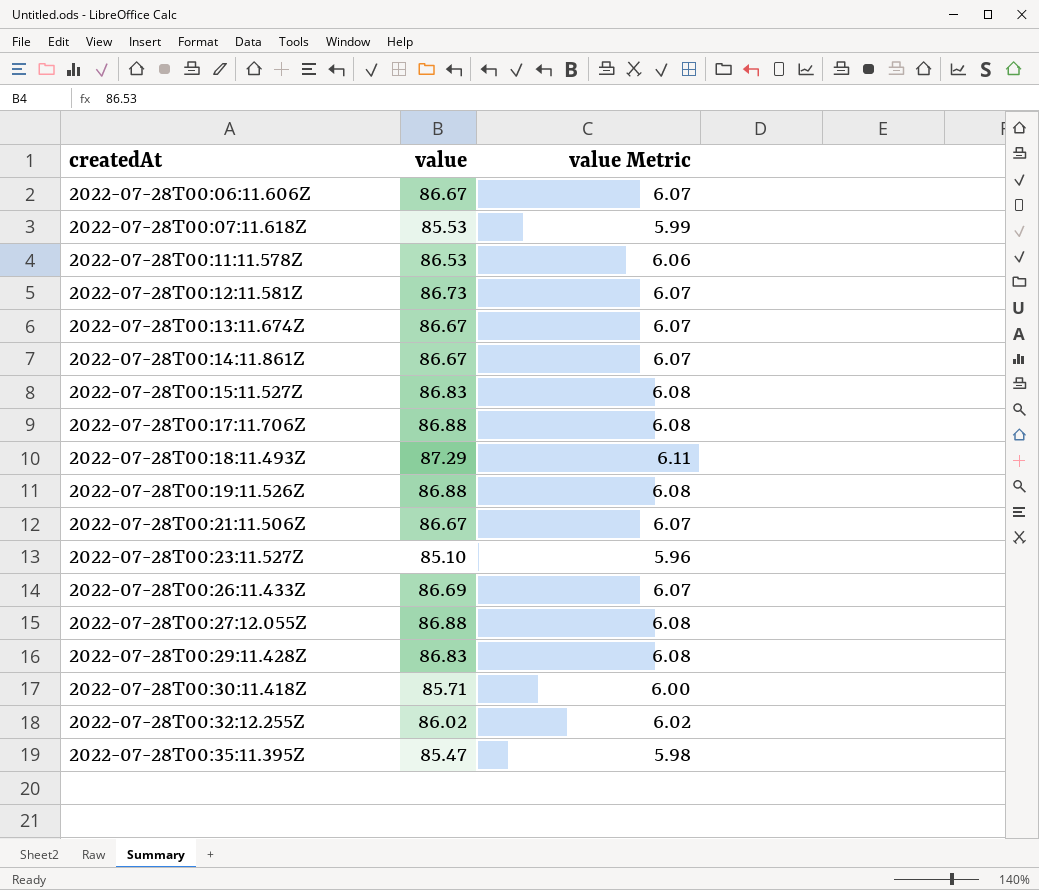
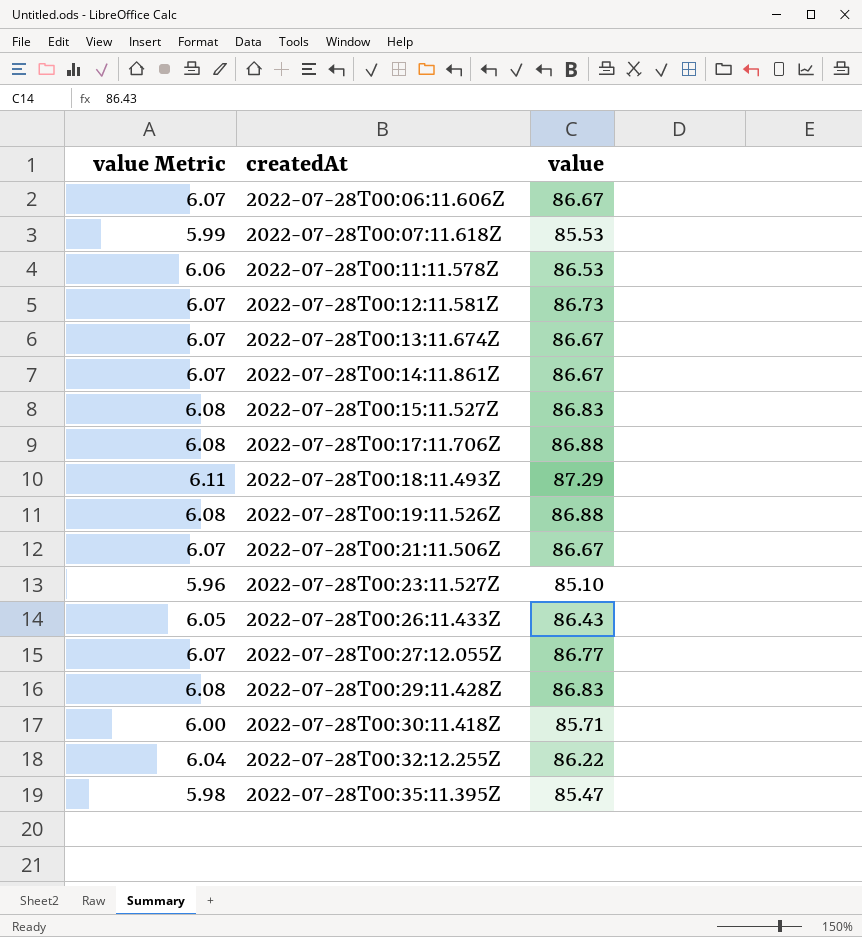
column value Metric | position: 3 -> 1
2022-07-28T00:26:11.433Z | value Metric: 6.07 -> 6.05
2022-07-28T00:26:11.433Z | value: 86.69 -> 86.43
2022-07-28T00:27:12.055Z | value Metric: 6.08 -> 6.07
2022-07-28T00:27:12.055Z | value: 86.88 -> 86.77
2022-07-28T00:32:12.255Z | value Metric: 6.02 -> 6.04
2022-07-28T00:32:12.255Z | value: 86.02 -> 86.22

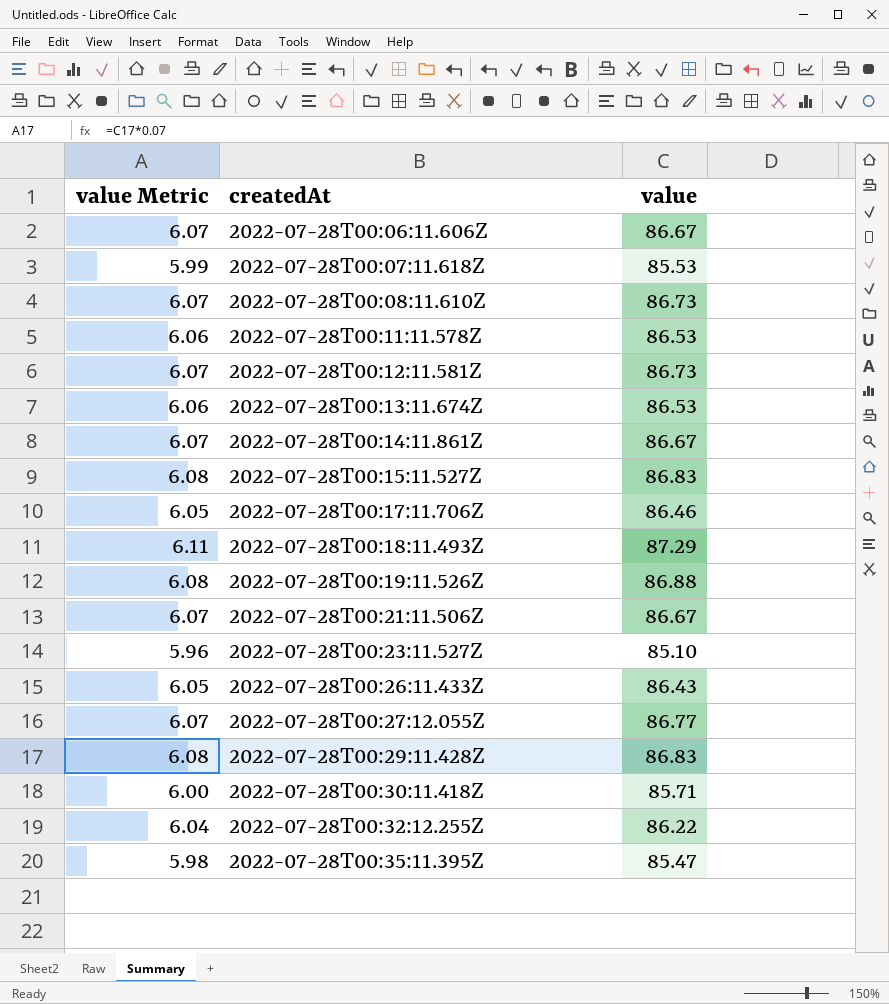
row 2022-07-28T00:08:11.610Z: none -> 6.07 | 86.73
2022-07-28T00:13:11.674Z | value Metric: 6.07 -> 6.06
2022-07-28T00:13:11.674Z | value: 86.67 -> 86.53
2022-07-28T00:17:11.706Z | value Metric: 6.08 -> 6.05
2022-07-28T00:17:11.706Z | value: 86.88 -> 86.46

